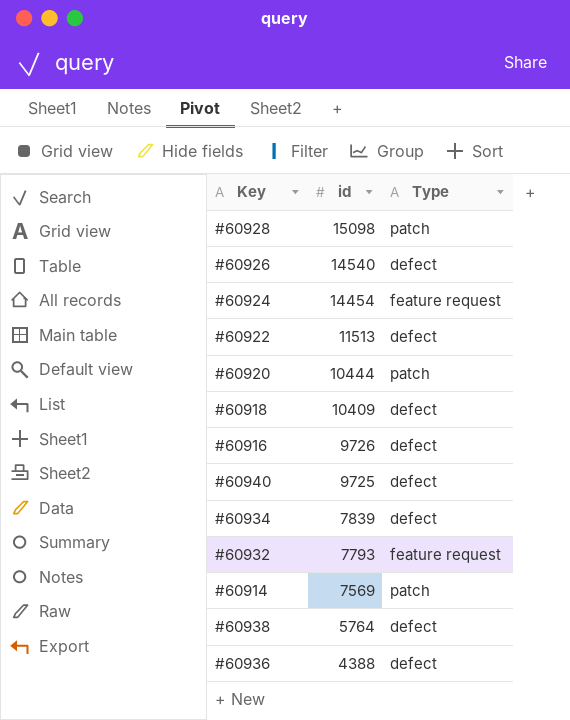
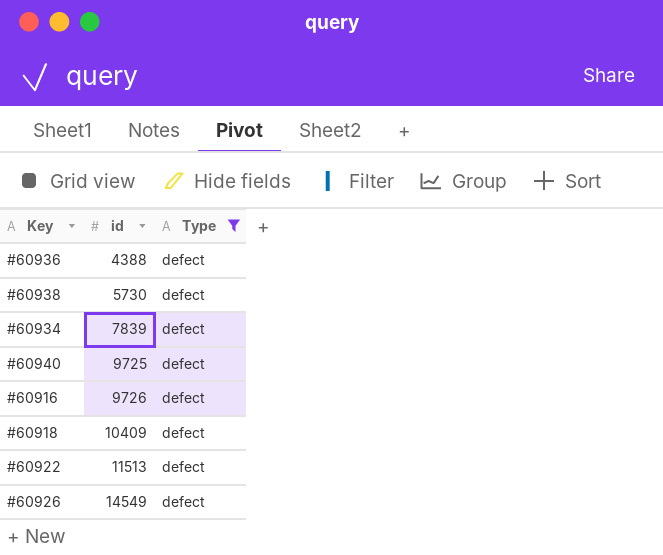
filter: none -> Type = defect
row order: id descending -> id ascending
#60938 | id: 5764 -> 5730
#60926 | id: 14540 -> 14549

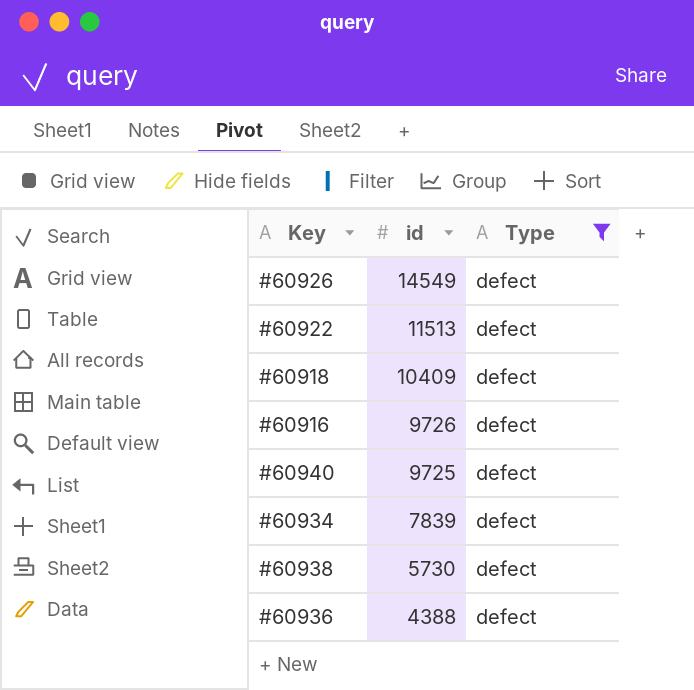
row order: id ascending -> id descending

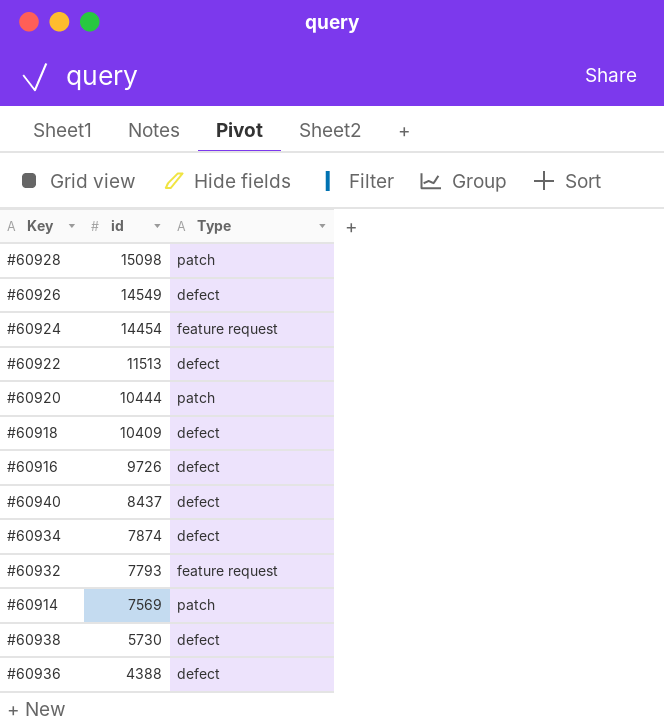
filter: Type = defect -> none
#60940 | id: 9725 -> 8437
#60934 | id: 7839 -> 7874

